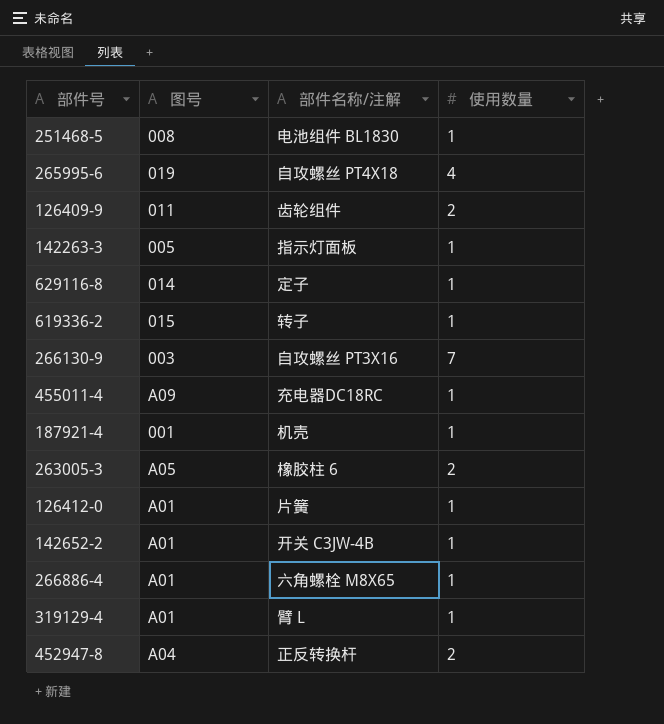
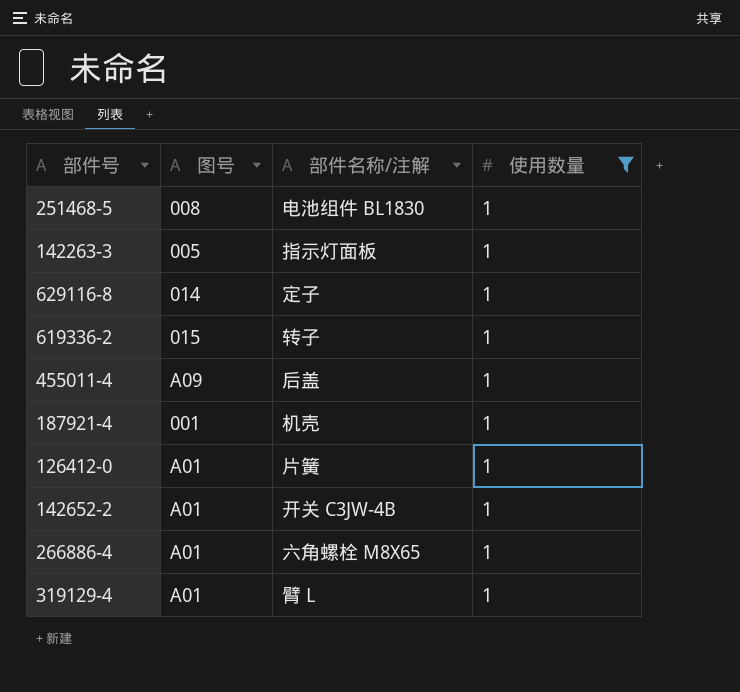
filter: none -> 使用数量 = 1
455011-4 | 部件名称/注解: 充电器DC18RC -> 后盖

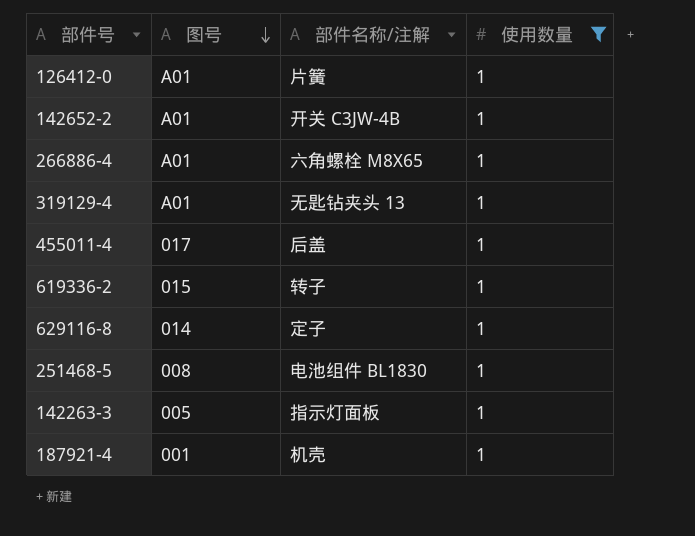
row order: none -> 图号 descending
319129-4 | 部件名称/注解: 臂 L -> 无匙钻夹头 13
455011-4 | 图号: A09 -> 017

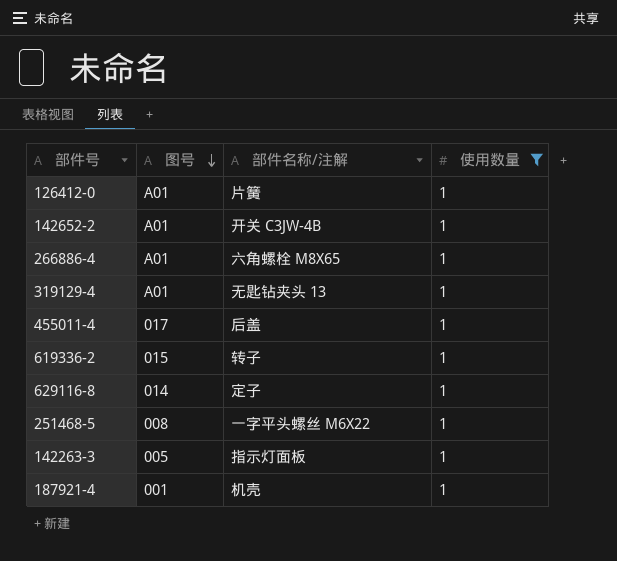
251468-5 | 部件名称/注解: 电池组件 BL1830 -> 一字平头螺丝 M6X22

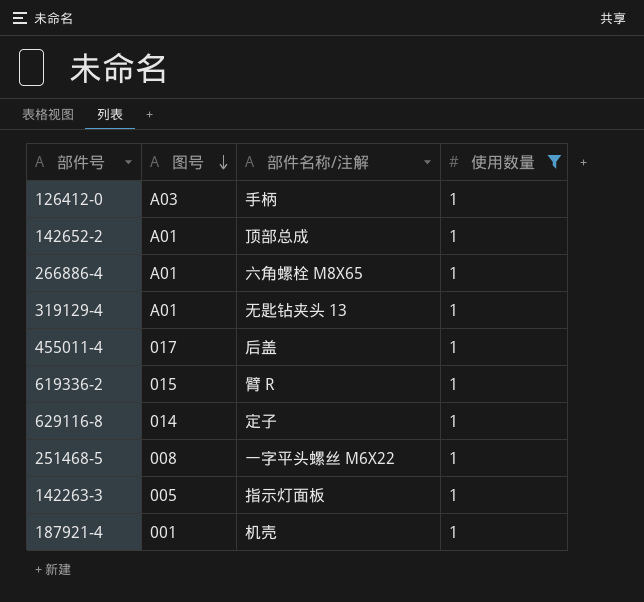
126412-0 | 图号: A01 -> A03
126412-0 | 部件名称/注解: 片簧 -> 手柄
142652-2 | 部件名称/注解: 开关 C3JW-4B -> 顶部总成
619336-2 | 部件名称/注解: 转子 -> 臂 R

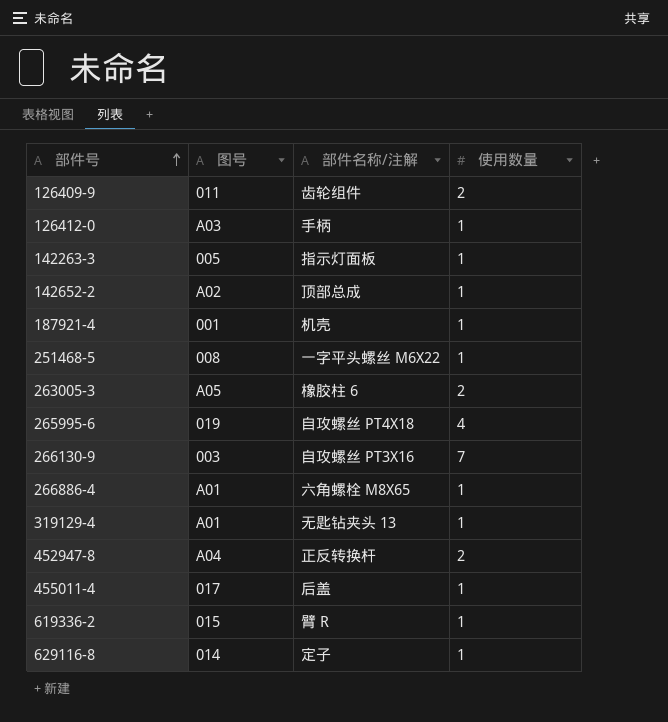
filter: 使用数量 = 1 -> none
row order: 图号 descending -> 部件号 ascending
142652-2 | 图号: A01 -> A02

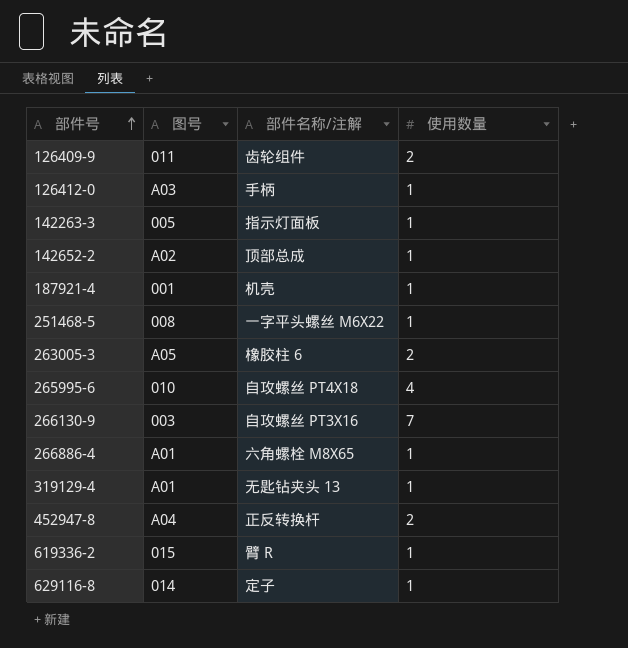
row 455011-4: 017 | 后盖 | 1 -> none
265995-6 | 图号: 019 -> 010

